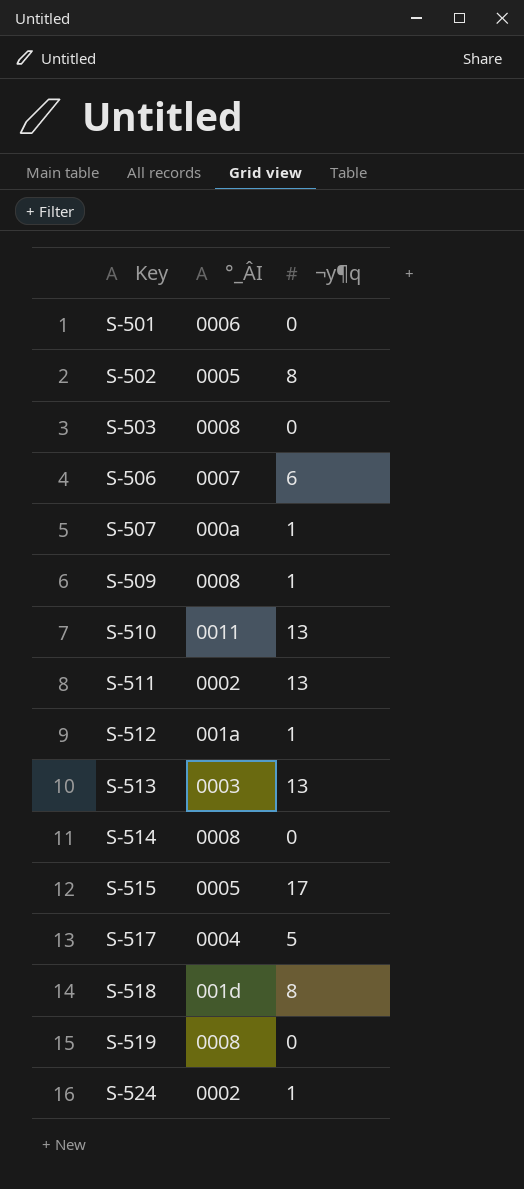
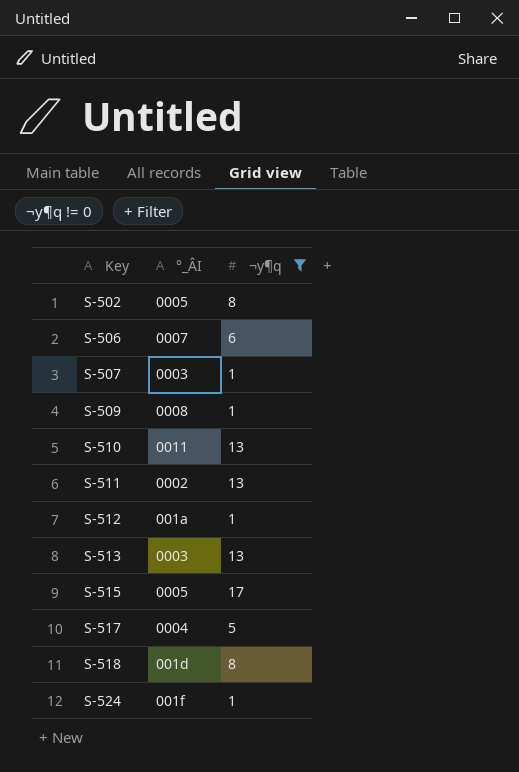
filter: none -> ¬y¶q != 0
S-507 | °_ÂI: 000a -> 0003
S-524 | °_ÂI: 0002 -> 001f

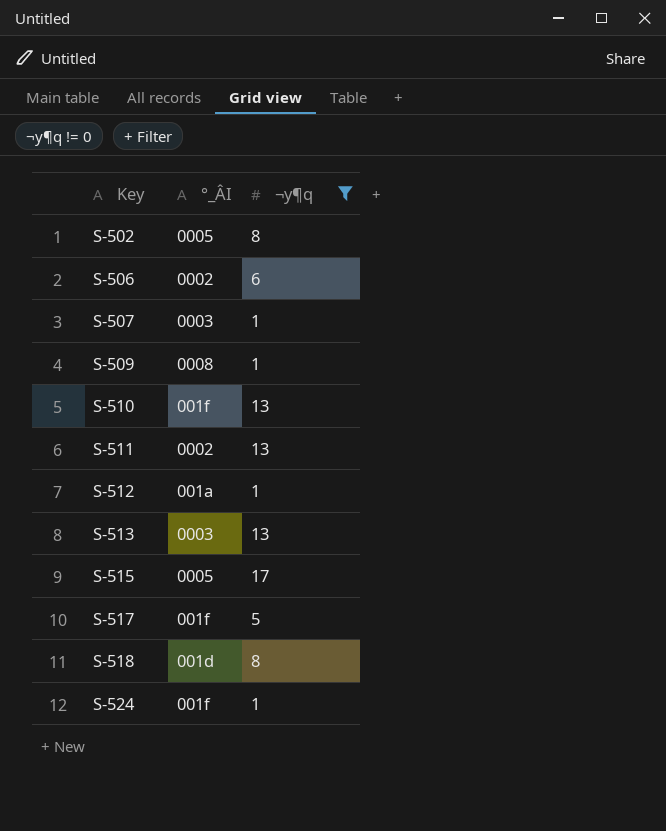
S-506 | °_ÂI: 0007 -> 0002
S-510 | °_ÂI: 0011 -> 001f
S-517 | °_ÂI: 0004 -> 001f

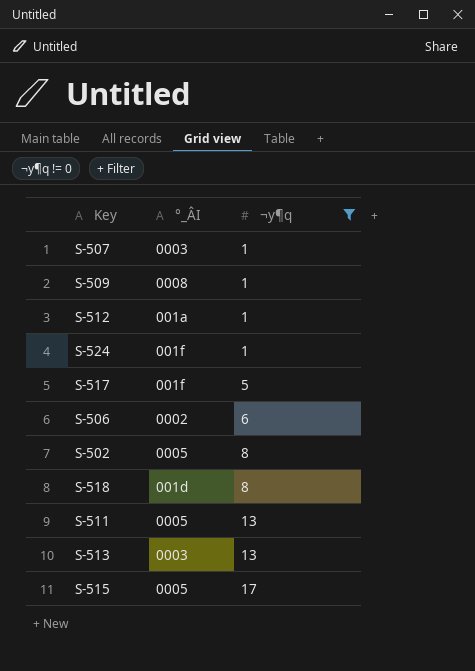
row order: Key ascending -> ¬y¶q ascending
row S-510: 001f | 13 -> none
S-511 | °_ÂI: 0002 -> 0005

